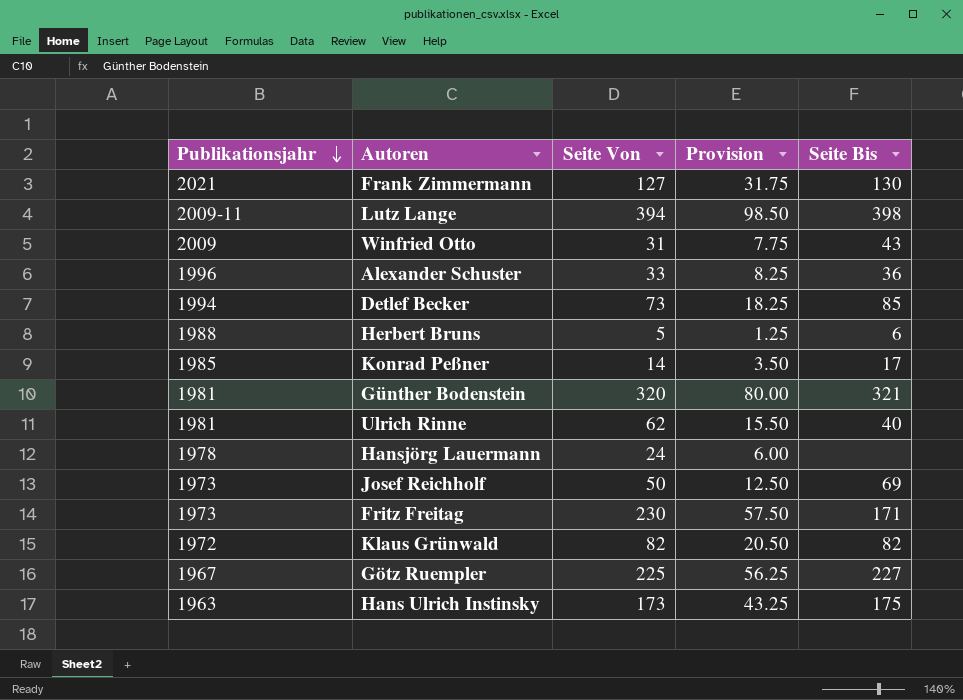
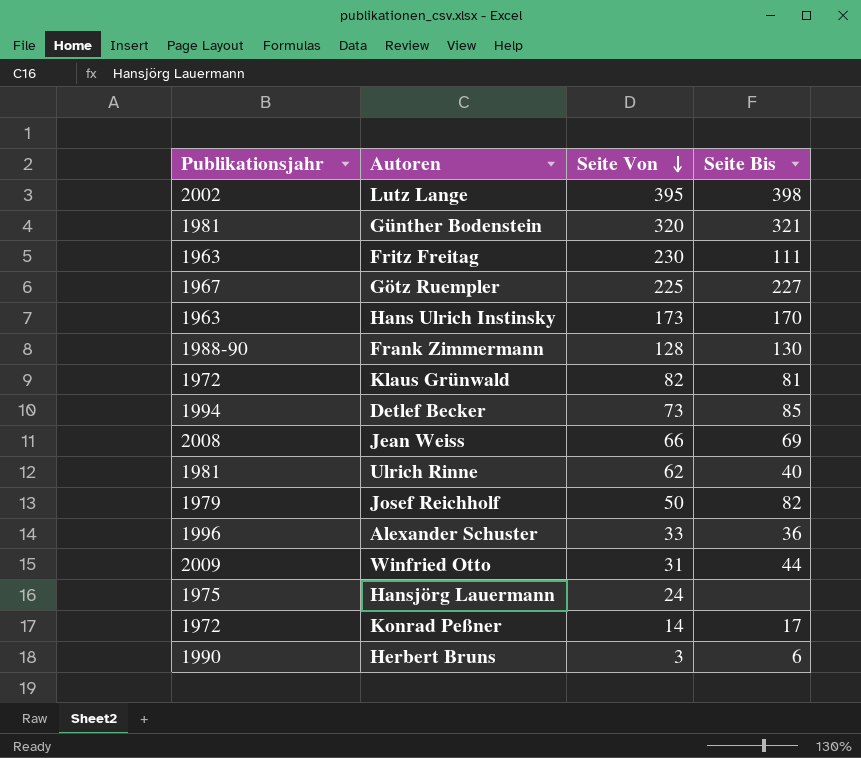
row order: Publikationsjahr descending -> Seite Von descending
column Provision | formula: [Seite Von] * 0.25 -> none
Lutz Lange | Publikationsjahr: 2009-11 -> 2002
Lutz Lange | Seite Von: 394 -> 395
Fritz Freitag | Publikationsjahr: 1973 -> 1963
Fritz Freitag | Seite Bis: 171 -> 111
Hans Ulrich Instinsky | Seite Bis: 175 -> 170
Frank Zimmermann | Publikationsjahr: 2021 -> 1988-90
Frank Zimmermann | Seite Von: 127 -> 128
Klaus Grünwald | Seite Bis: 82 -> 81
row Jean Weiss: none -> 2008 | 66 | 69
Josef Reichholf | Publikationsjahr: 1973 -> 1979
Josef Reichholf | Seite Bis: 69 -> 82
Winfried Otto | Seite Bis: 43 -> 44
Hansjörg Lauermann | Publikationsjahr: 1978 -> 1975
Konrad Peßner | Publikationsjahr: 1985 -> 1972
Herbert Bruns | Publikationsjahr: 1988 -> 1990
Herbert Bruns | Seite Von: 5 -> 3

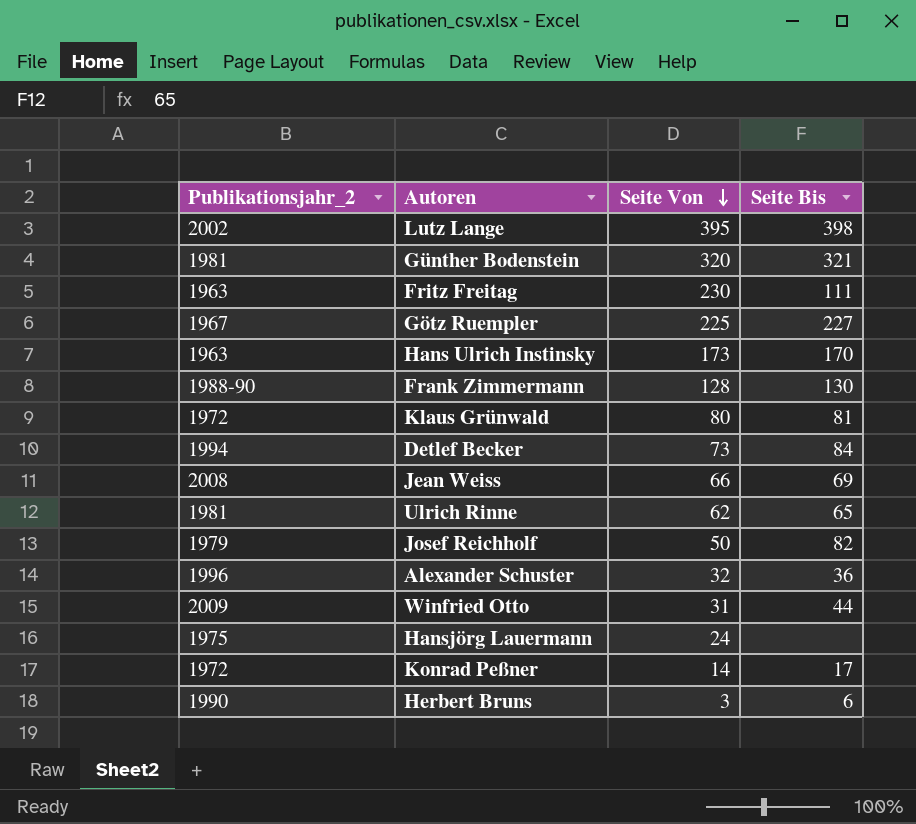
column name: Publikationsjahr -> Publikationsjahr_2
Klaus Grünwald | Seite Von: 82 -> 80
Detlef Becker | Seite Bis: 85 -> 84
Ulrich Rinne | Seite Bis: 40 -> 65
Alexander Schuster | Seite Von: 33 -> 32

